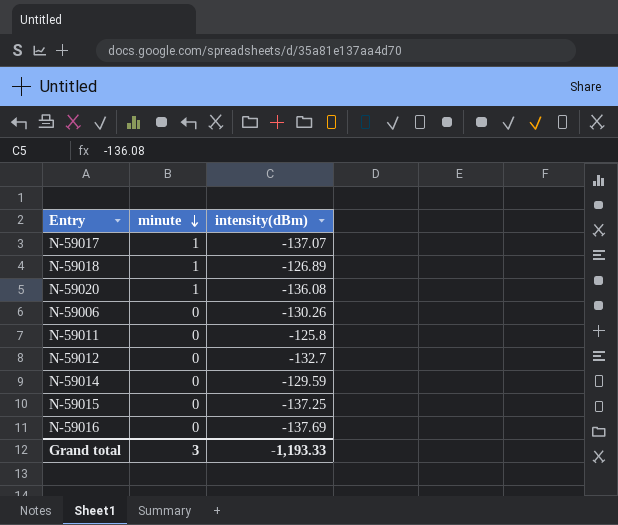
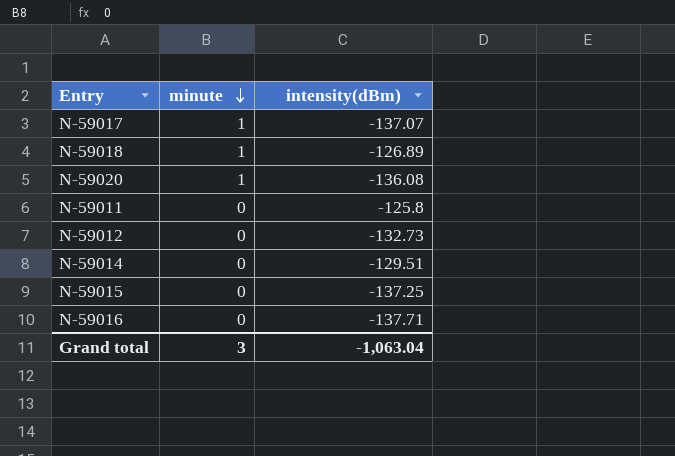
row N-59006: 0 | -130.26 -> none
N-59012 | intensity(dBm): -132.7 -> -132.73
N-59014 | intensity(dBm): -129.59 -> -129.51
N-59016 | intensity(dBm): -137.69 -> -137.71
Grand total | intensity(dBm): -1,193.33 -> -1,063.04

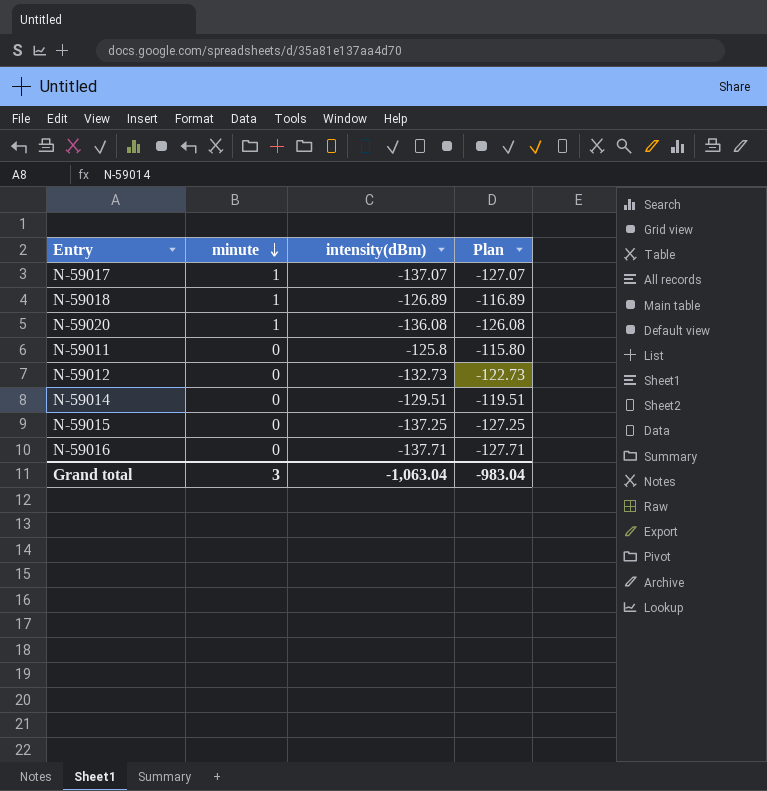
column Plan | formula: none -> [intensity(dBm)] + 10

